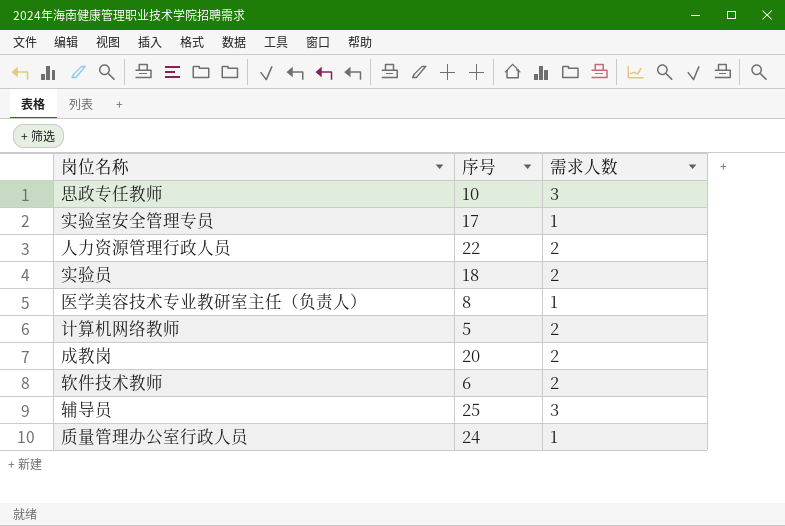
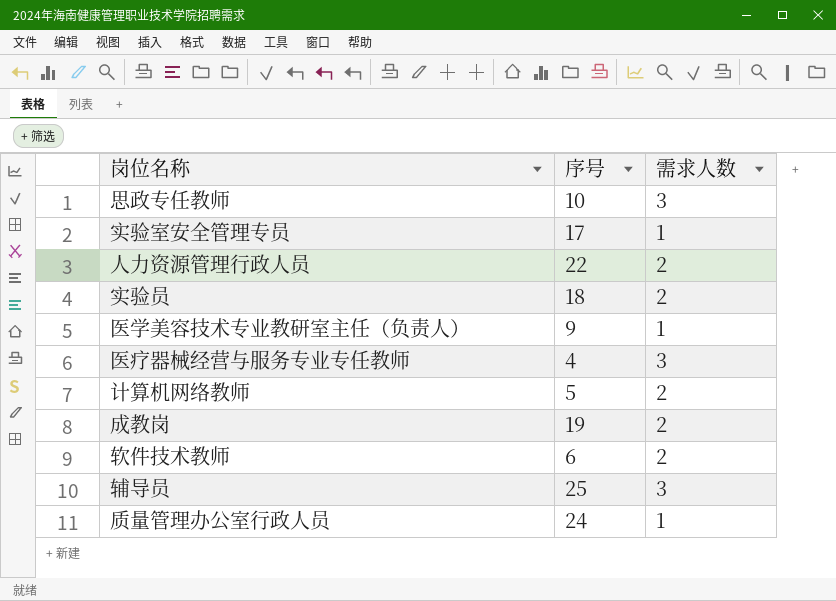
医学美容技术专业教研室主任（负责人） | 序号: 8 -> 9
row 医疗器械经营与服务专业专任教师: none -> 4 | 3
成教岗 | 序号: 20 -> 19

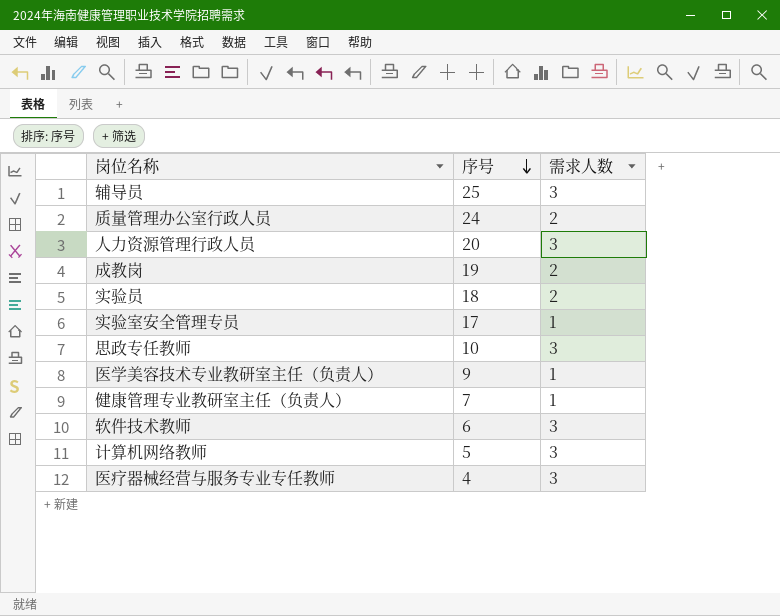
row order: none -> 序号 descending
质量管理办公室行政人员 | 需求人数: 1 -> 2
人力资源管理行政人员 | 序号: 22 -> 20
人力资源管理行政人员 | 需求人数: 2 -> 3
row 健康管理专业教研室主任（负责人）: none -> 7 | 1
软件技术教师 | 需求人数: 2 -> 3
计算机网络教师 | 需求人数: 2 -> 3

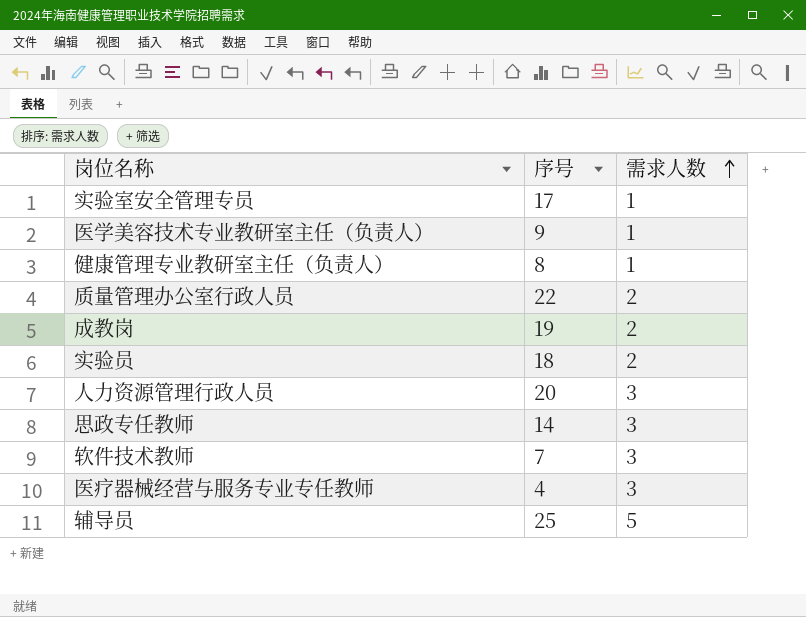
row order: 序号 descending -> 需求人数 ascending
row 计算机网络教师: 5 | 3 -> none
健康管理专业教研室主任（负责人） | 序号: 7 -> 8
质量管理办公室行政人员 | 序号: 24 -> 22
思政专任教师 | 序号: 10 -> 14
软件技术教师 | 序号: 6 -> 7
辅导员 | 需求人数: 3 -> 5

